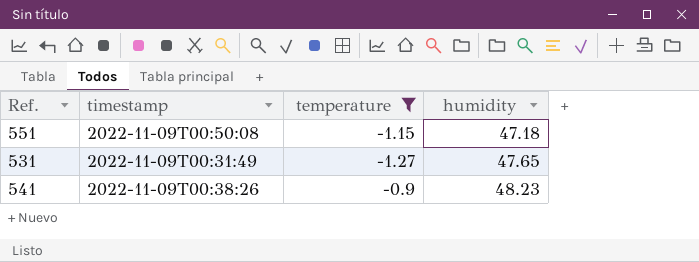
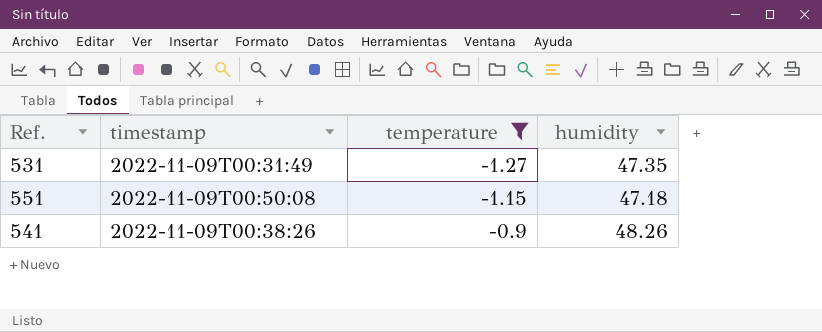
row order: humidity ascending -> temperature ascending
531 | humidity: 47.65 -> 47.35
541 | humidity: 48.23 -> 48.26

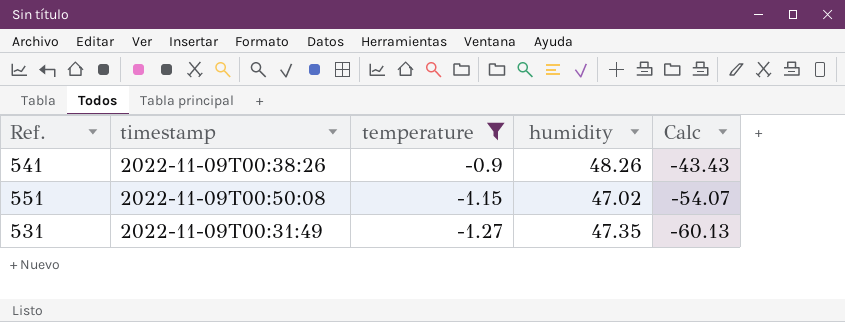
row order: temperature ascending -> temperature descending
column Calc | formula: none -> [temperature] * [humidity]
551 | humidity: 47.18 -> 47.02

